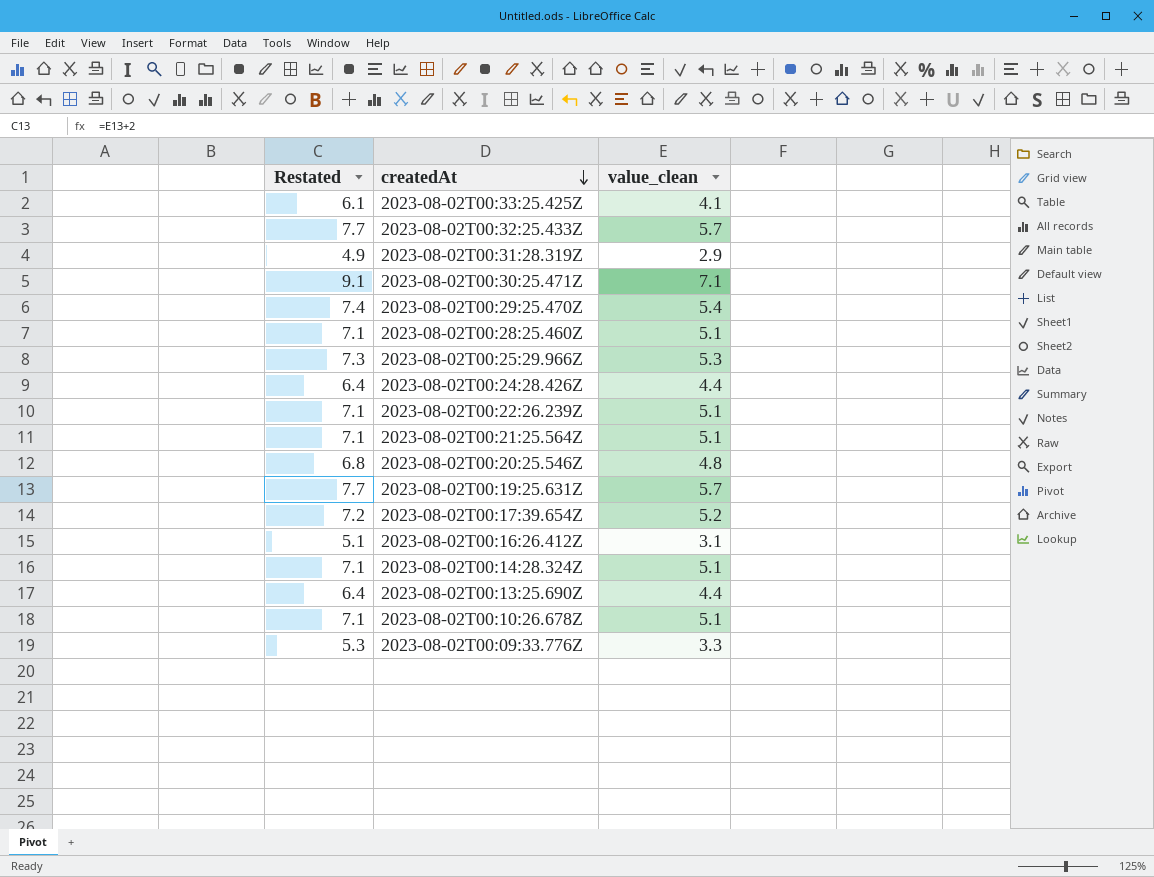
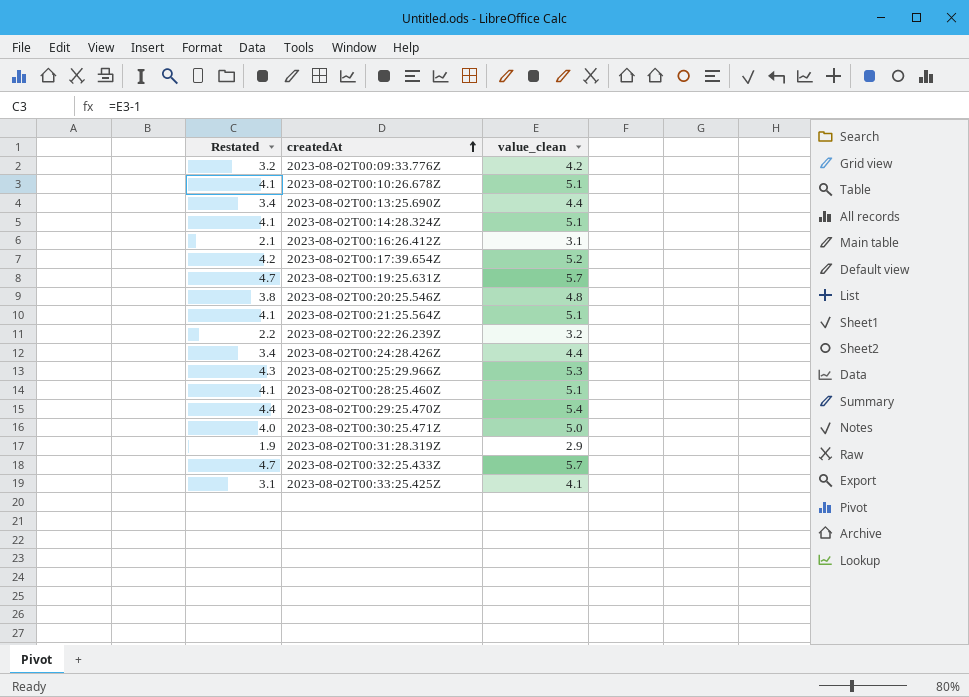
row order: createdAt descending -> createdAt ascending
column Restated | formula: [value_clean] + 2 -> [value_clean] - 1
2023-08-02T00:09:33.776Z | value_clean: 3.3 -> 4.2
2023-08-02T00:22:26.239Z | value_clean: 5.1 -> 3.2
2023-08-02T00:30:25.471Z | value_clean: 7.1 -> 5.0

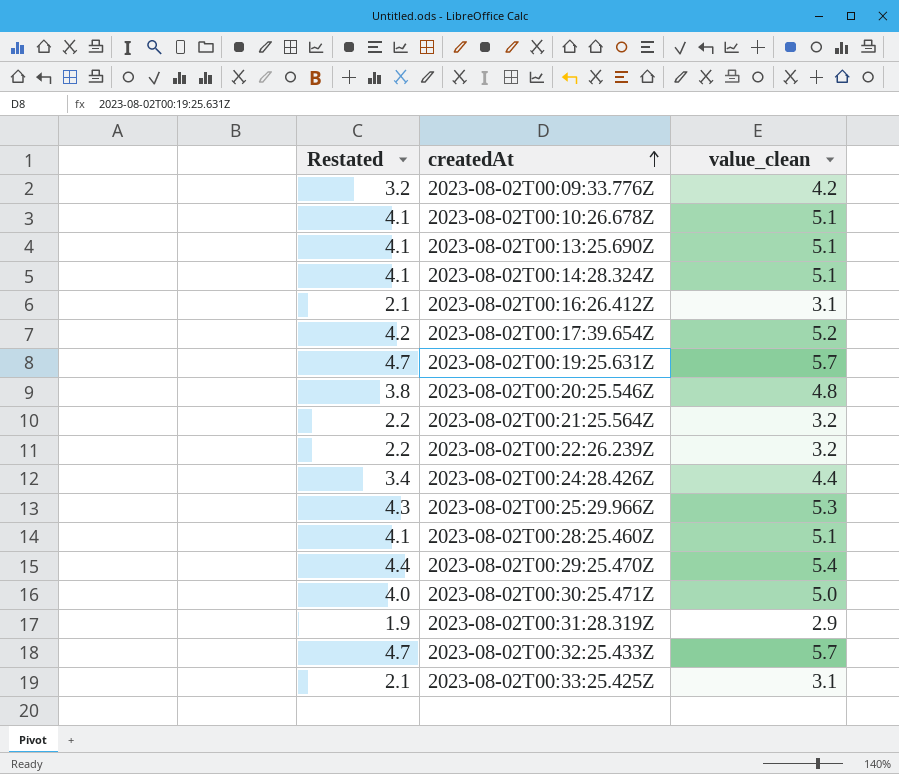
2023-08-02T00:13:25.690Z | Restated: 3.4 -> 4.1
2023-08-02T00:13:25.690Z | value_clean: 4.4 -> 5.1
2023-08-02T00:21:25.564Z | Restated: 4.1 -> 2.2
2023-08-02T00:21:25.564Z | value_clean: 5.1 -> 3.2
2023-08-02T00:33:25.425Z | Restated: 3.1 -> 2.1
2023-08-02T00:33:25.425Z | value_clean: 4.1 -> 3.1

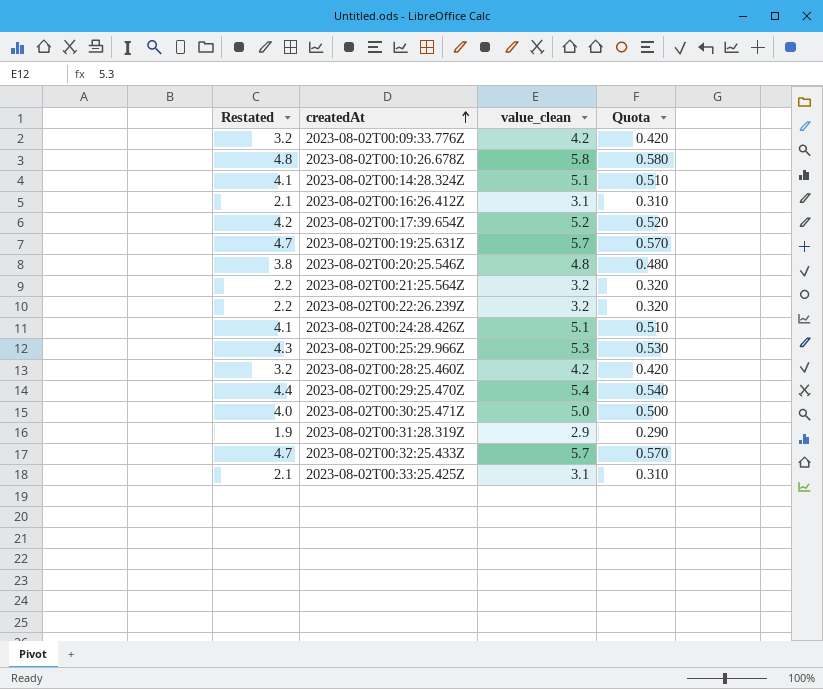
column Quota | formula: none -> [value_clean] * 0.1
row 2023-08-02T00:13:25.690Z: 4.1 | 5.1 -> none
2023-08-02T00:10:26.678Z | Restated: 4.1 -> 4.8
2023-08-02T00:10:26.678Z | value_clean: 5.1 -> 5.8
2023-08-02T00:24:28.426Z | Restated: 3.4 -> 4.1
2023-08-02T00:24:28.426Z | value_clean: 4.4 -> 5.1
2023-08-02T00:28:25.460Z | Restated: 4.1 -> 3.2
2023-08-02T00:28:25.460Z | value_clean: 5.1 -> 4.2

